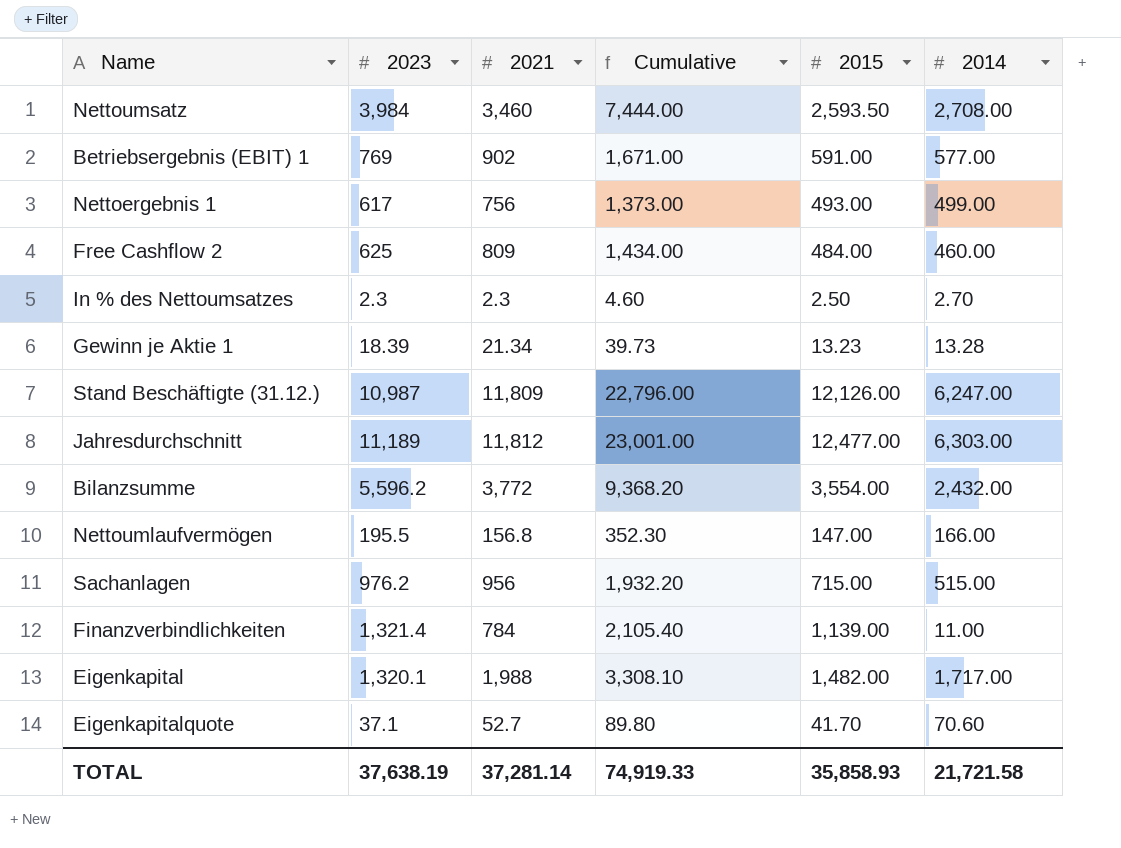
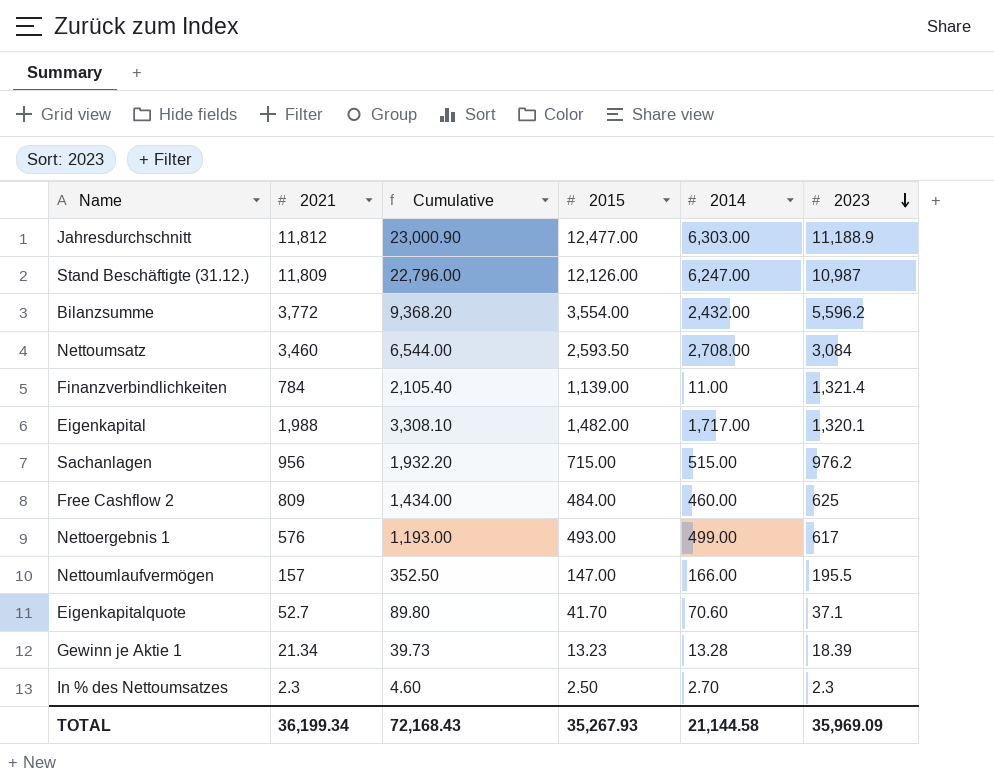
row order: none -> 2023 descending
column 2023 | position: 2 -> 6
row Betriebsergebnis (EBIT) 1: 769 | 902 | 1,671.00 | 591.00 | 577.00 -> none
Jahresdurchschnitt | Cumulative: 23,001.00 -> 23,000.90
Jahresdurchschnitt | 2023: 11,189 -> 11,188.9
Nettoumsatz | Cumulative: 7,444.00 -> 6,544.00
Nettoumsatz | 2023: 3,984 -> 3,084
Nettoergebnis 1 | 2021: 756 -> 576
Nettoergebnis 1 | Cumulative: 1,373.00 -> 1,193.00
Nettoumlaufvermögen | 2021: 156.8 -> 157
Nettoumlaufvermögen | Cumulative: 352.30 -> 352.50
TOTAL | 2021: 37,281.14 -> 36,199.34
TOTAL | Cumulative: 74,919.33 -> 72,168.43
TOTAL | 2015: 35,858.93 -> 35,267.93
TOTAL | 2014: 21,721.58 -> 21,144.58
TOTAL | 2023: 37,638.19 -> 35,969.09

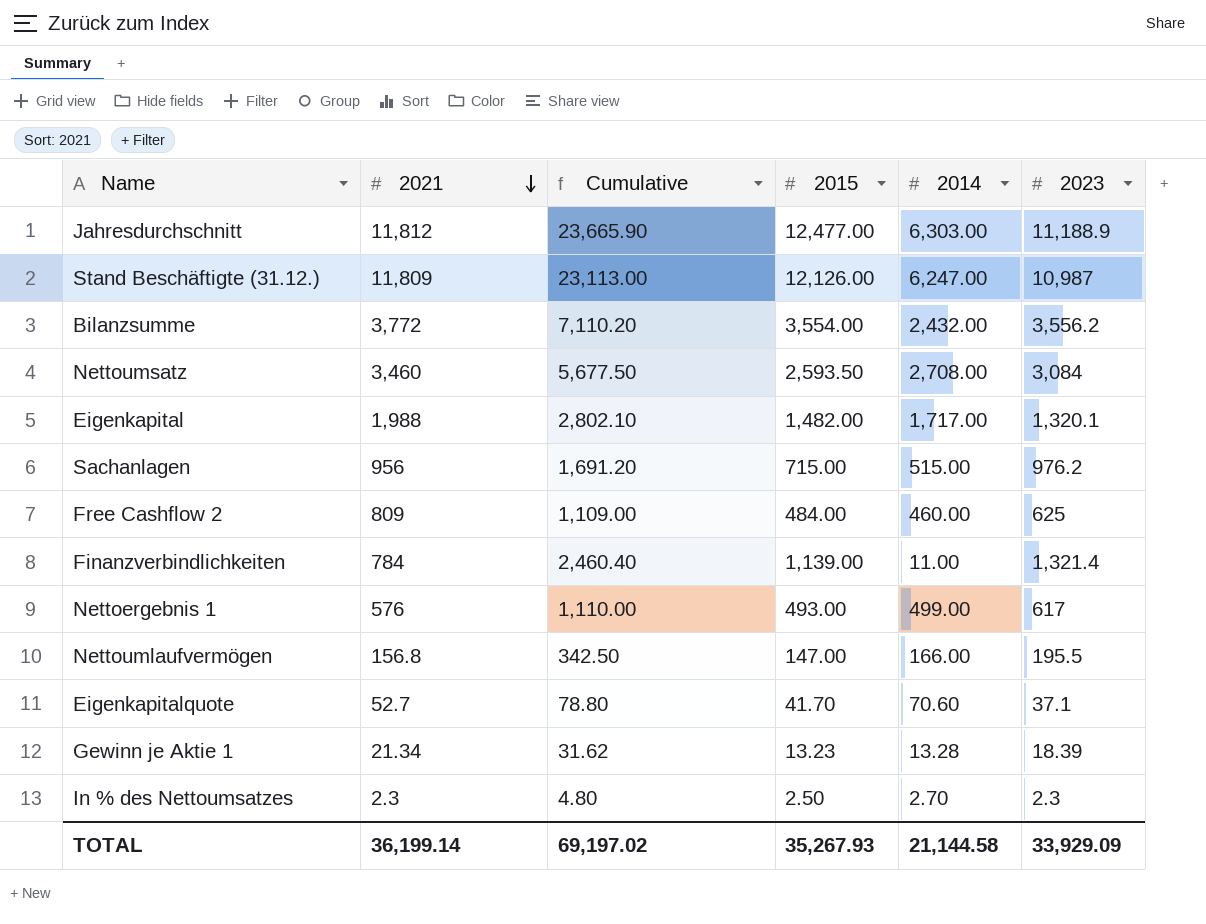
row order: 2023 descending -> 2021 descending
column Cumulative | formula: [2021] + [2023] -> [2015] + [2023]
Bilanzsumme | 2023: 5,596.2 -> 3,556.2
Nettoumlaufvermögen | 2021: 157 -> 156.8
TOTAL | 2021: 36,199.34 -> 36,199.14
TOTAL | Cumulative: 72,168.43 -> 69,197.02
TOTAL | 2023: 35,969.09 -> 33,929.09

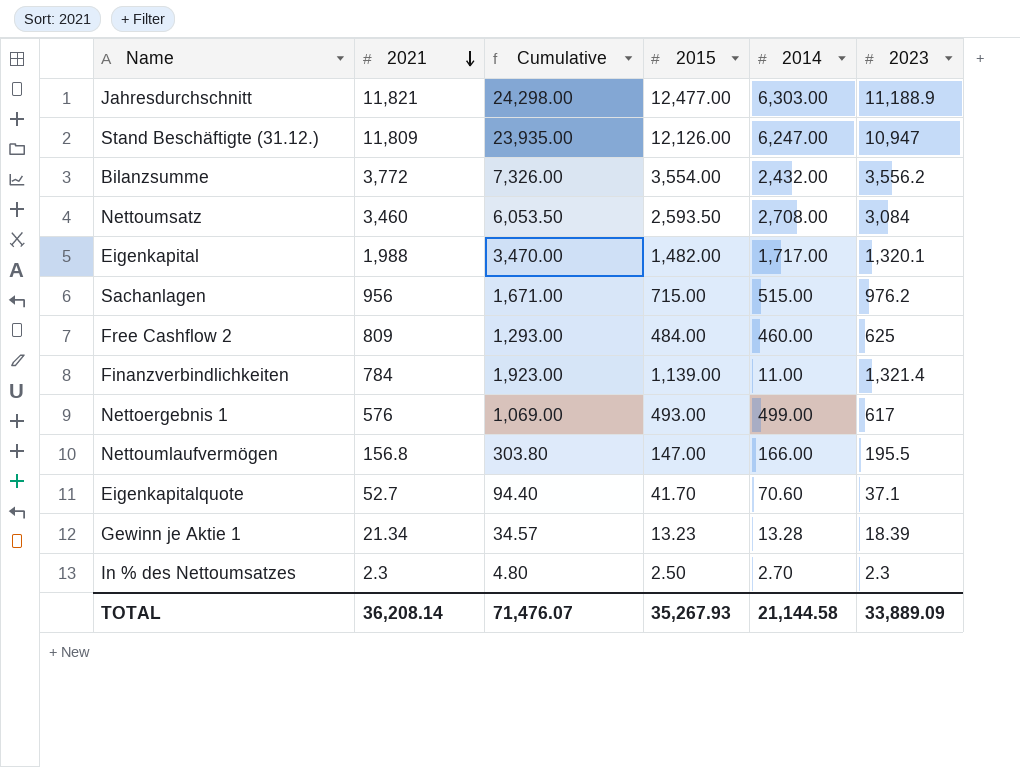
column Cumulative | formula: [2015] + [2023] -> [2021] + [2015]
Jahresdurchschnitt | 2021: 11,812 -> 11,821
Stand Beschäftigte (31.12.) | 2023: 10,987 -> 10,947
TOTAL | 2021: 36,199.14 -> 36,208.14
TOTAL | Cumulative: 69,197.02 -> 71,476.07
TOTAL | 2023: 33,929.09 -> 33,889.09

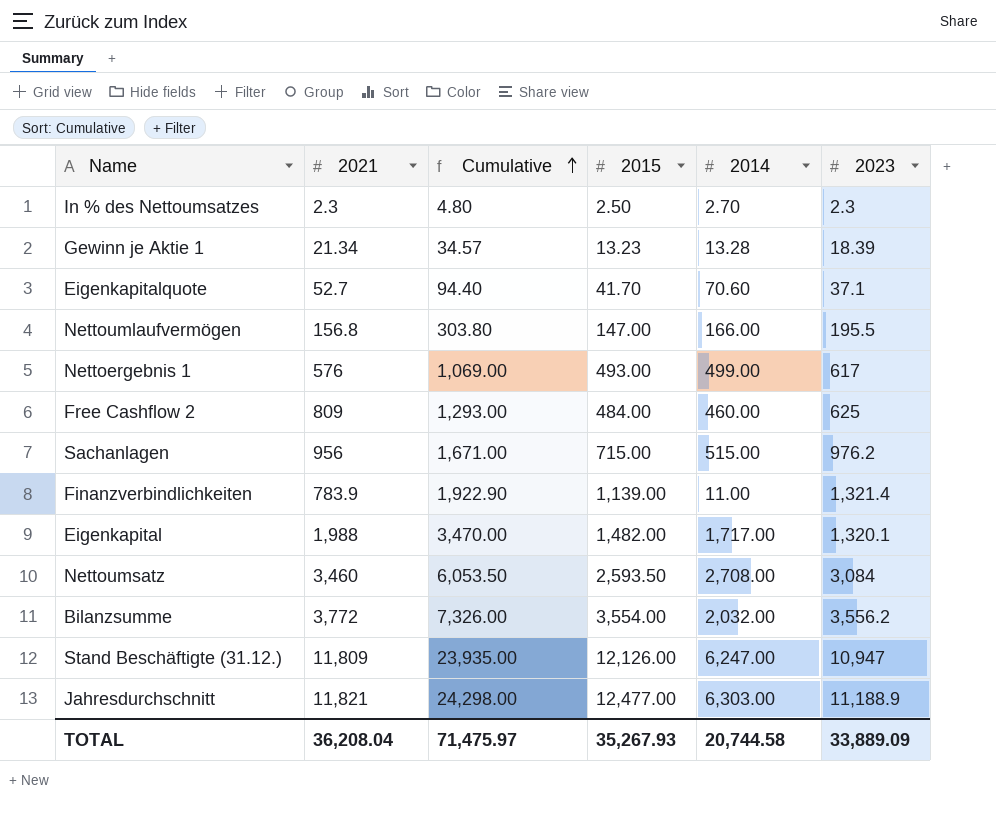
row order: 2021 descending -> Cumulative ascending
Finanzverbindlichkeiten | 2021: 784 -> 783.9
Finanzverbindlichkeiten | Cumulative: 1,923.00 -> 1,922.90
Bilanzsumme | 2014: 2,432.00 -> 2,032.00
TOTAL | 2021: 36,208.14 -> 36,208.04
TOTAL | Cumulative: 71,476.07 -> 71,475.97
TOTAL | 2014: 21,144.58 -> 20,744.58

